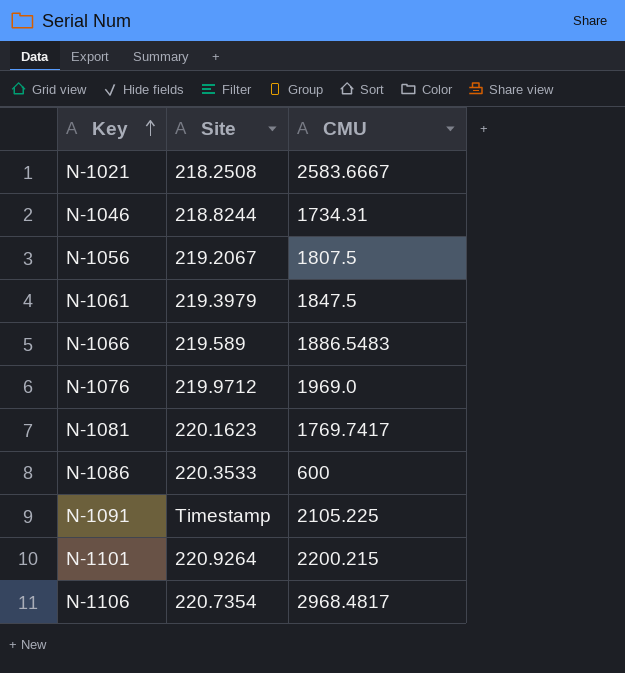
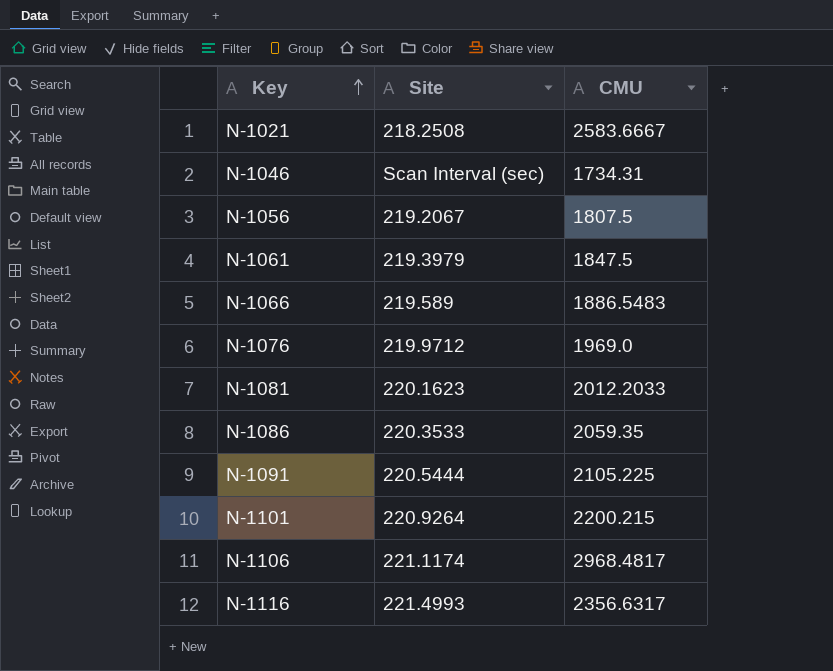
N-1046 | Site: 218.8244 -> Scan Interval (sec)
N-1081 | CMU: 1769.7417 -> 2012.2033
N-1086 | CMU: 600 -> 2059.35
N-1091 | Site: Timestamp -> 220.5444
N-1106 | Site: 220.7354 -> 221.1174
row N-1116: none -> 221.4993 | 2356.6317

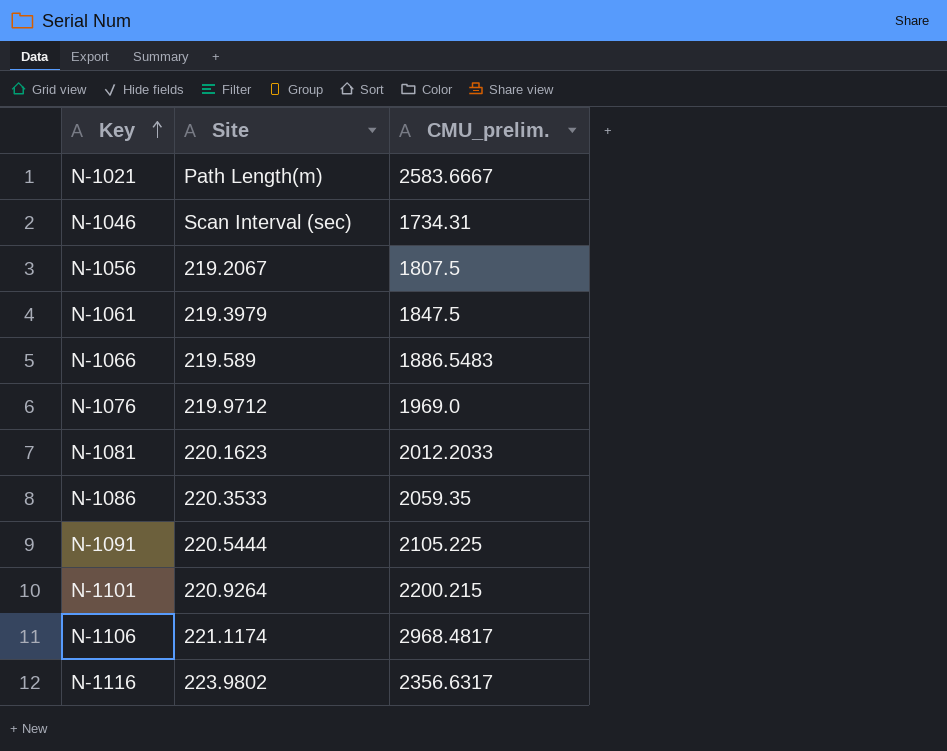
column name: CMU -> CMU_prelim.
N-1021 | Site: 218.2508 -> Path Length(m)
N-1116 | Site: 221.4993 -> 223.9802

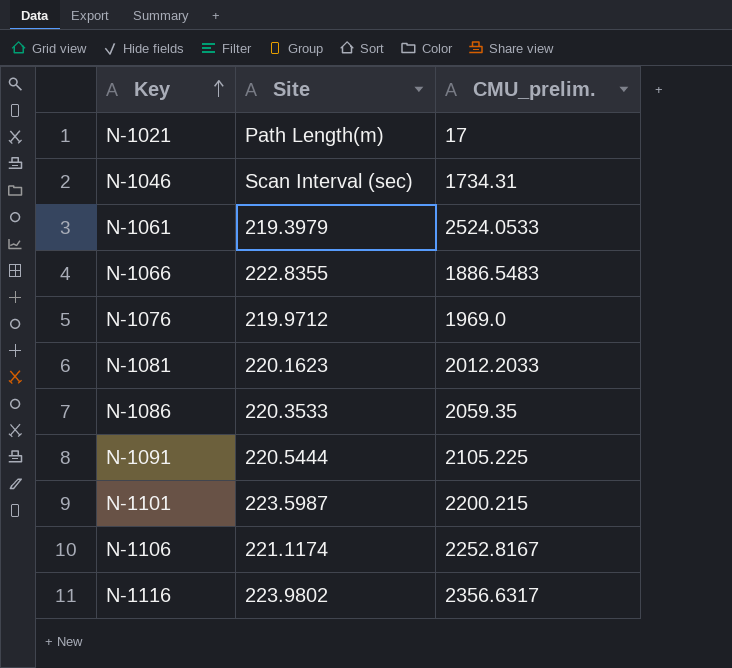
row N-1056: 219.2067 | 1807.5 -> none
N-1021 | CMU_prelim.: 2583.6667 -> 17
N-1061 | CMU_prelim.: 1847.5 -> 2524.0533
N-1066 | Site: 219.589 -> 222.8355
N-1101 | Site: 220.9264 -> 223.5987
N-1106 | CMU_prelim.: 2968.4817 -> 2252.8167

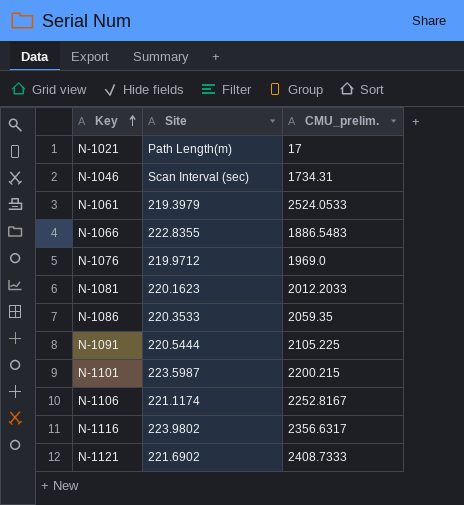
row N-1121: none -> 221.6902 | 2408.7333

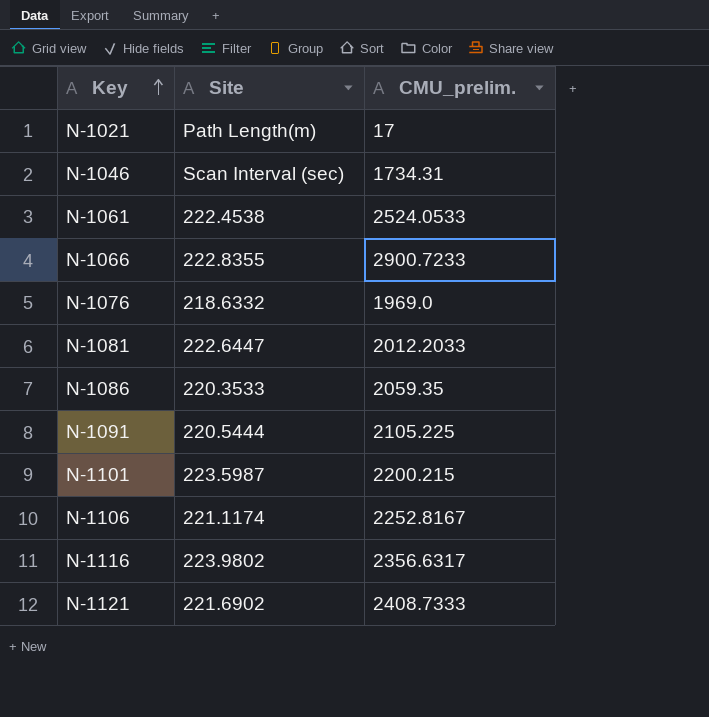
N-1061 | Site: 219.3979 -> 222.4538
N-1066 | CMU_prelim.: 1886.5483 -> 2900.7233
N-1076 | Site: 219.9712 -> 218.6332
N-1081 | Site: 220.1623 -> 222.6447

